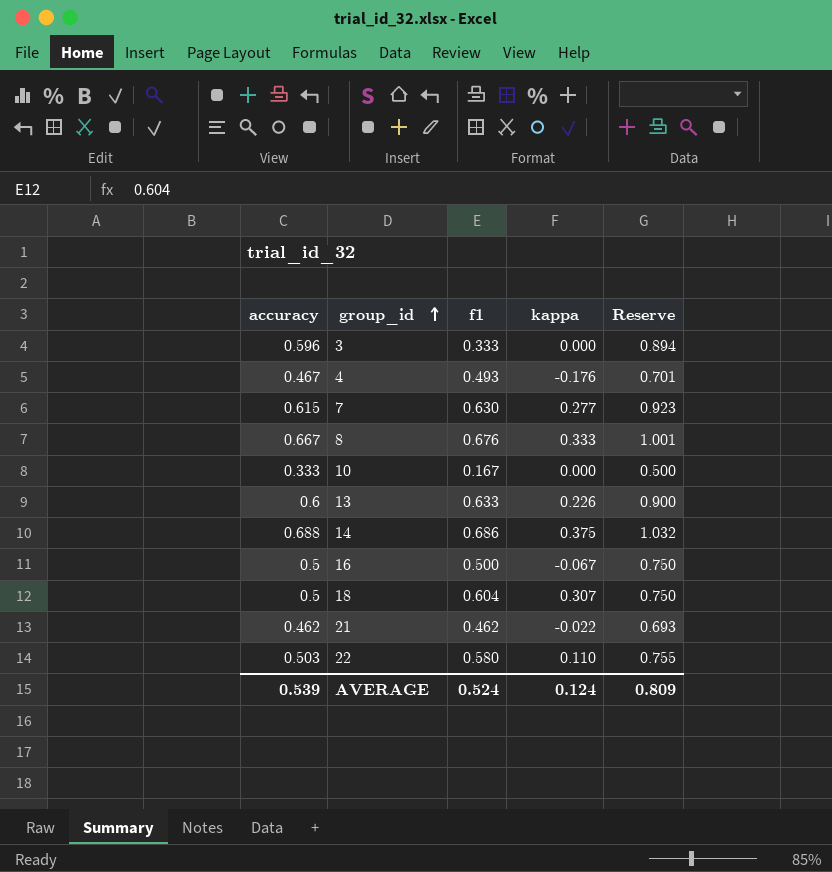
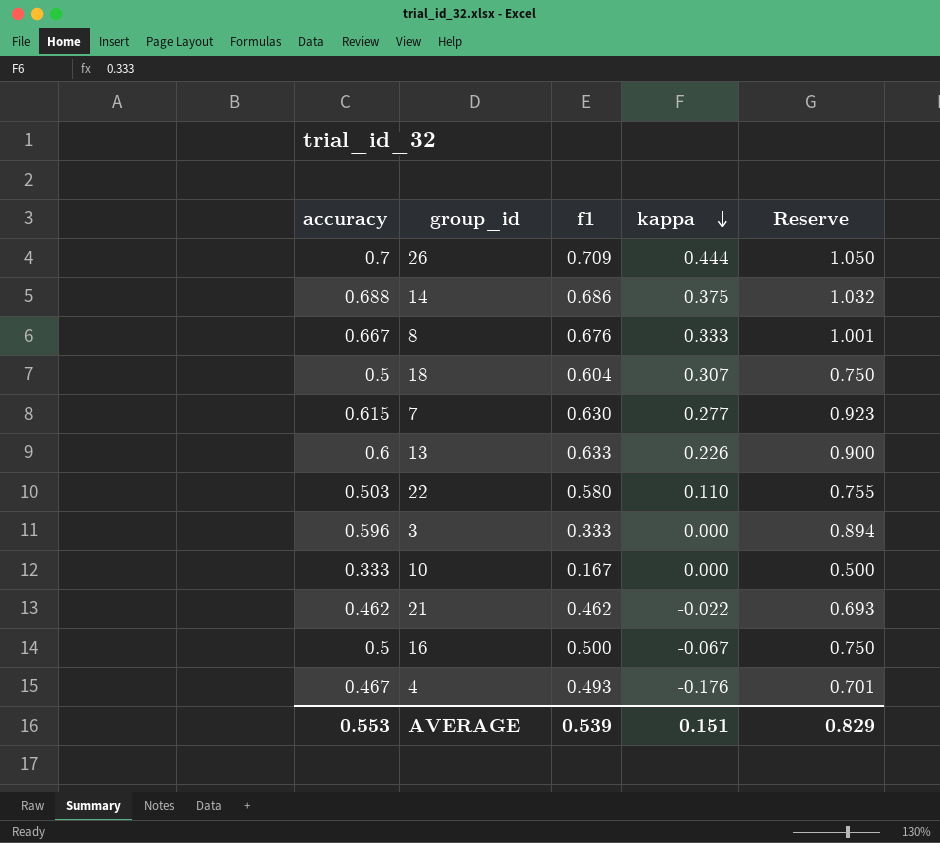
row order: group_id ascending -> kappa descending
row 26: none -> 0.7 | 0.709 | 0.444 | 1.050
AVERAGE | accuracy: 0.539 -> 0.553
AVERAGE | f1: 0.524 -> 0.539
AVERAGE | kappa: 0.124 -> 0.151
AVERAGE | Reserve: 0.809 -> 0.829

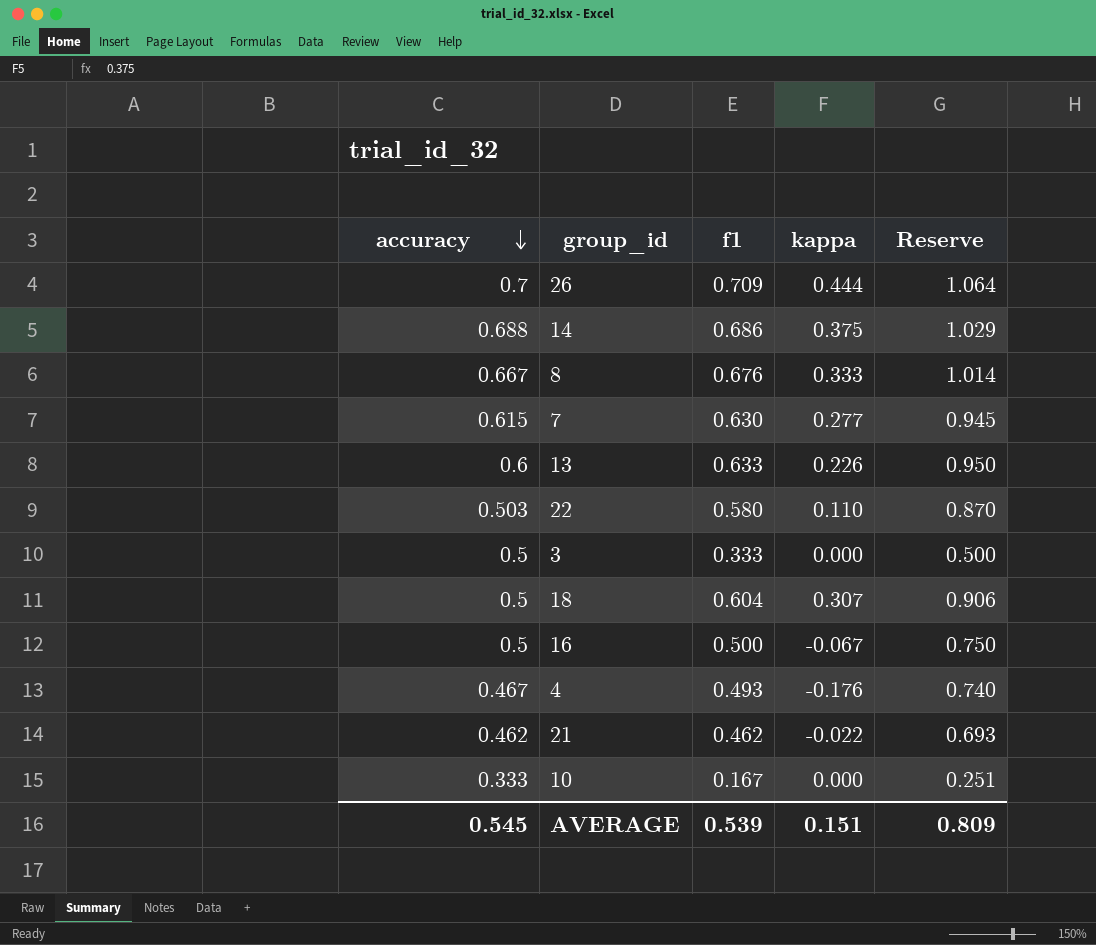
row order: kappa descending -> accuracy descending
column Reserve | formula: [accuracy] * 1.5 -> [f1] * 1.5
3 | accuracy: 0.596 -> 0.5
AVERAGE | accuracy: 0.553 -> 0.545
AVERAGE | Reserve: 0.829 -> 0.809

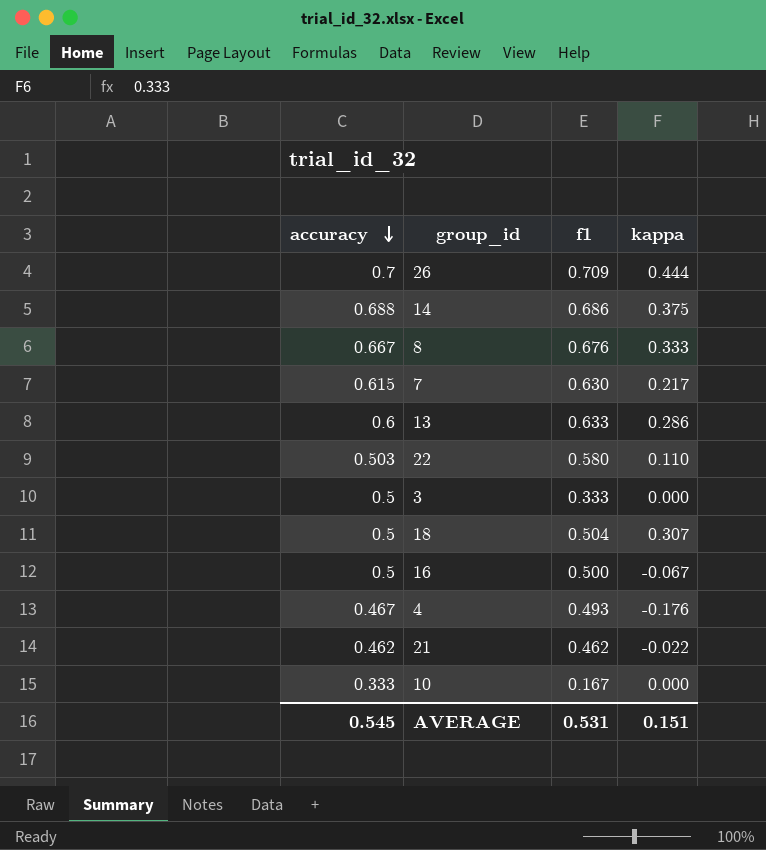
column Reserve | formula: [f1] * 1.5 -> none
7 | kappa: 0.277 -> 0.217
13 | kappa: 0.226 -> 0.286
18 | f1: 0.604 -> 0.504
AVERAGE | f1: 0.539 -> 0.531

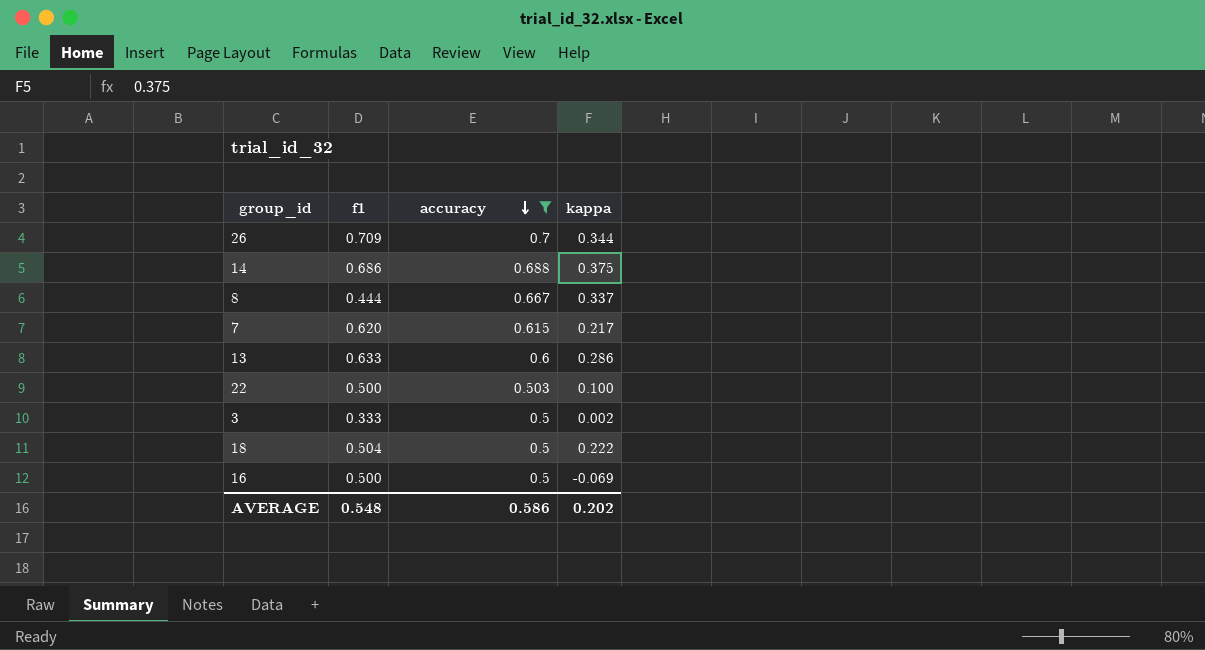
filter: none -> accuracy >= 0.5
column accuracy | position: 1 -> 3
26 | kappa: 0.444 -> 0.344
8 | f1: 0.676 -> 0.444
8 | kappa: 0.333 -> 0.337
7 | f1: 0.630 -> 0.620
22 | f1: 0.580 -> 0.500
22 | kappa: 0.110 -> 0.100
3 | kappa: 0.000 -> 0.002
18 | kappa: 0.307 -> 0.222
16 | kappa: -0.067 -> -0.069
AVERAGE | f1: 0.531 -> 0.548
AVERAGE | accuracy: 0.545 -> 0.586
AVERAGE | kappa: 0.151 -> 0.202

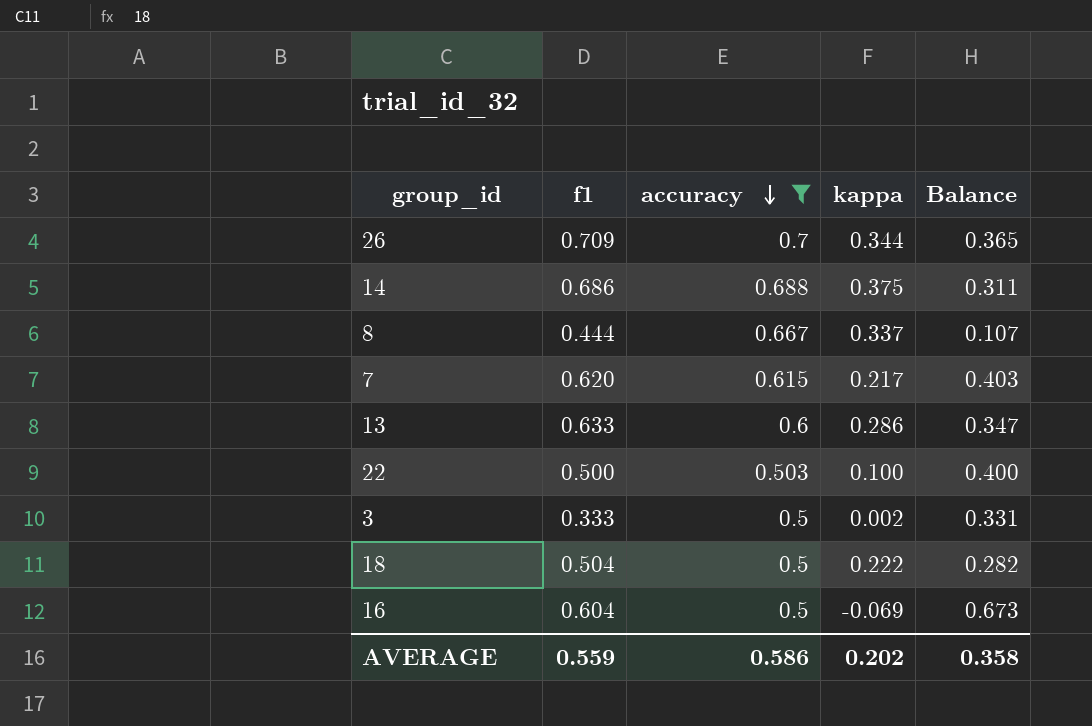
column Balance | formula: none -> [f1] - [kappa]
16 | f1: 0.500 -> 0.604
AVERAGE | f1: 0.548 -> 0.559

